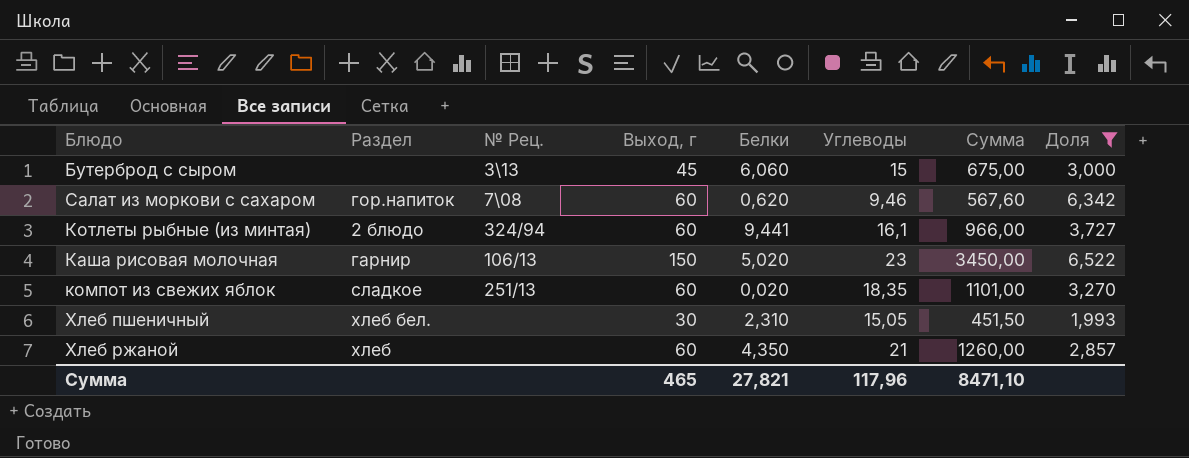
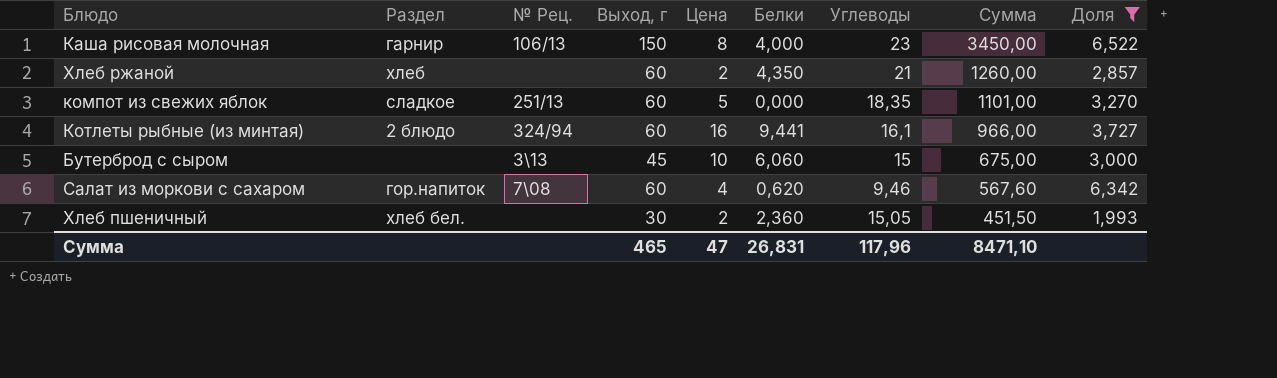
row order: none -> Сумма descending
column Цена | position: none -> 5
Каша рисовая молочная | Белки: 5,020 -> 4,000
компот из свежих яблок | Белки: 0,020 -> 0,000
Хлеб пшеничный | Белки: 2,310 -> 2,360
Сумма | Белки: 27,821 -> 26,831

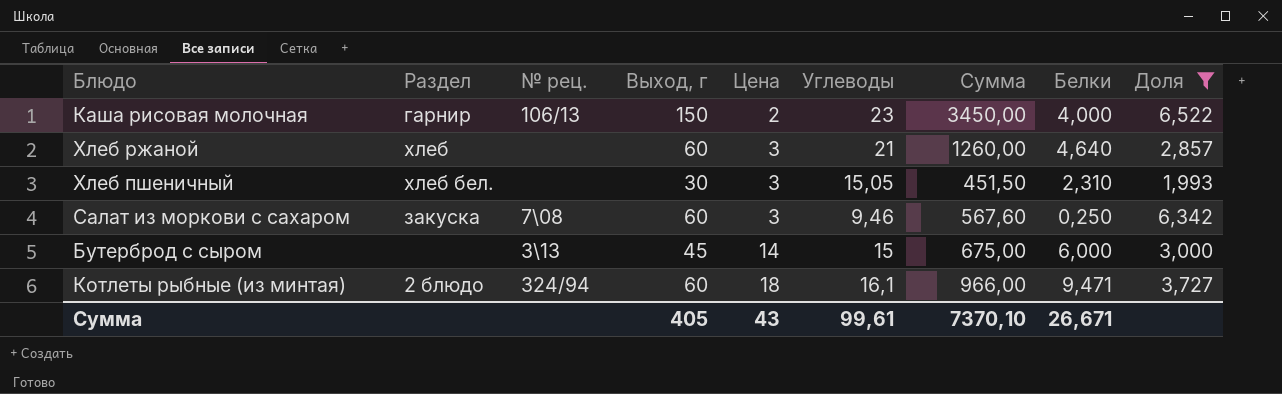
row order: Сумма descending -> Цена ascending
column name: № Рец. -> № рец.
column Белки | position: 6 -> 8
row компот из свежих яблок: сладкое | 251/13 | 60 | 5 | 0,000 | 18,35 | 1101,00 | 3,270 -> none
Каша рисовая молочная | Цена: 8 -> 2
Хлеб ржаной | Цена: 2 -> 3
Хлеб ржаной | Белки: 4,350 -> 4,640
Хлеб пшеничный | Цена: 2 -> 3
Хлеб пшеничный | Белки: 2,360 -> 2,310
Салат из моркови с сахаром | Раздел: гор.напиток -> закуска
Салат из моркови с сахаром | Цена: 4 -> 3
Салат из моркови с сахаром | Белки: 0,620 -> 0,250
Бутерброд с сыром | Цена: 10 -> 14
Бутерброд с сыром | Белки: 6,060 -> 6,000
Котлеты рыбные (из минтая) | Цена: 16 -> 18
Котлеты рыбные (из минтая) | Белки: 9,441 -> 9,471
Сумма | Выход, г: 465 -> 405
Сумма | Цена: 47 -> 43
Сумма | Углеводы: 117,96 -> 99,61
Сумма | Сумма: 8471,10 -> 7370,10
Сумма | Белки: 26,831 -> 26,671

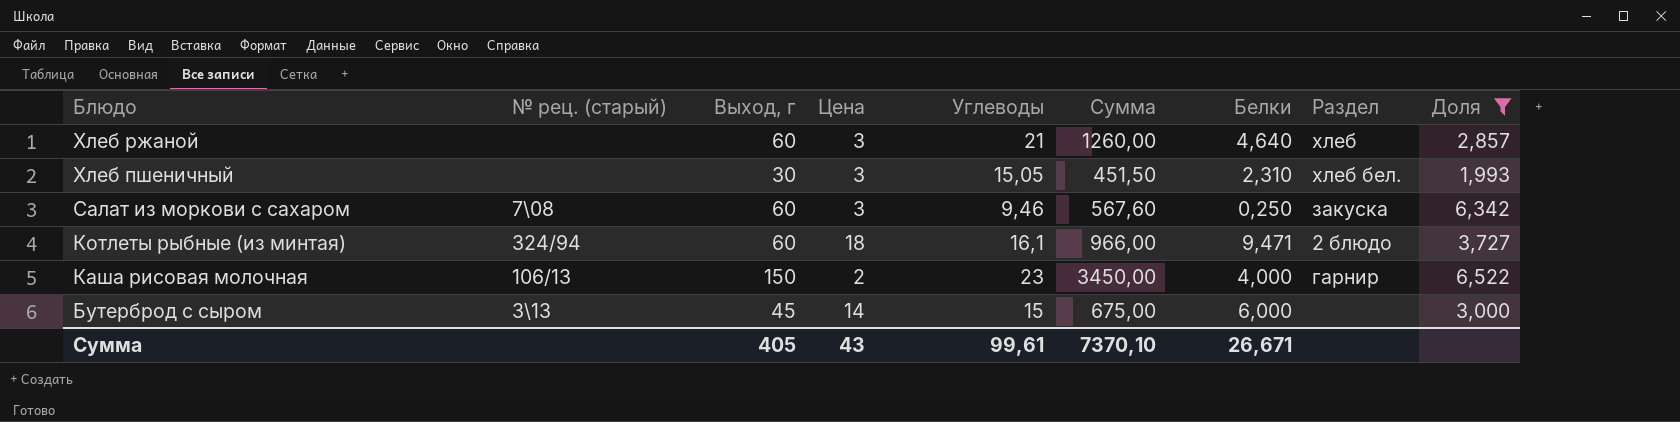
row order: Цена ascending -> Блюдо descending
column name: № рец. -> № рец. (старый)
column Раздел | position: 2 -> 8

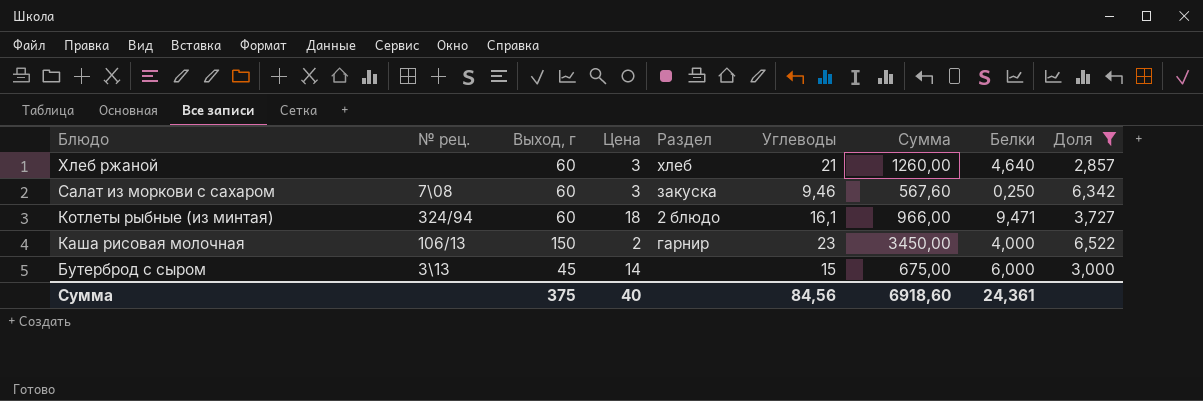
column name: № рец. (старый) -> № рец.
column Раздел | position: 8 -> 5
row Хлеб пшеничный: none | 30 | 3 | 15,05 | 451,50 | 2,310 | хлеб бел. | 1,993 -> none
Сумма | Выход, г: 405 -> 375
Сумма | Цена: 43 -> 40
Сумма | Углеводы: 99,61 -> 84,56
Сумма | Сумма: 7370,10 -> 6918,60
Сумма | Белки: 26,671 -> 24,361

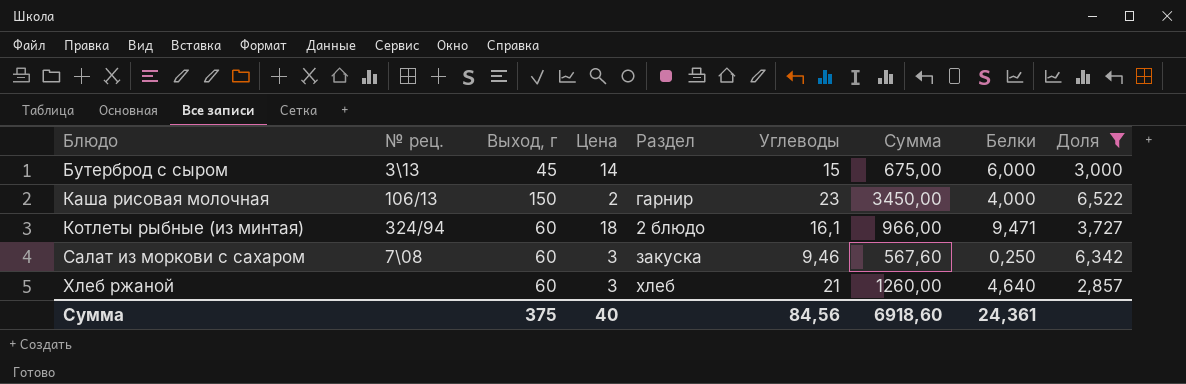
row order: Блюдо descending -> Блюдо ascending

